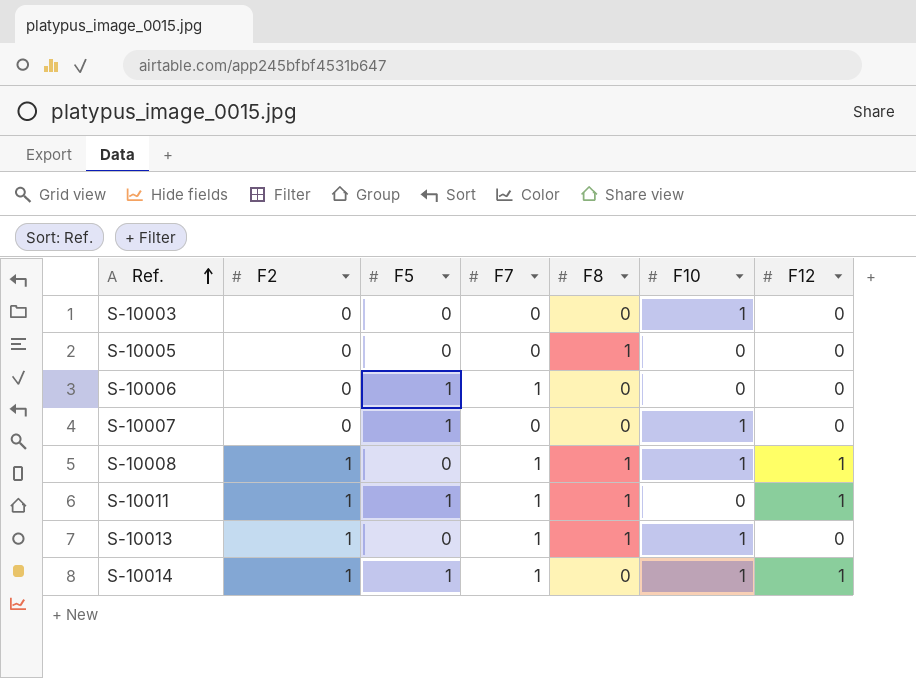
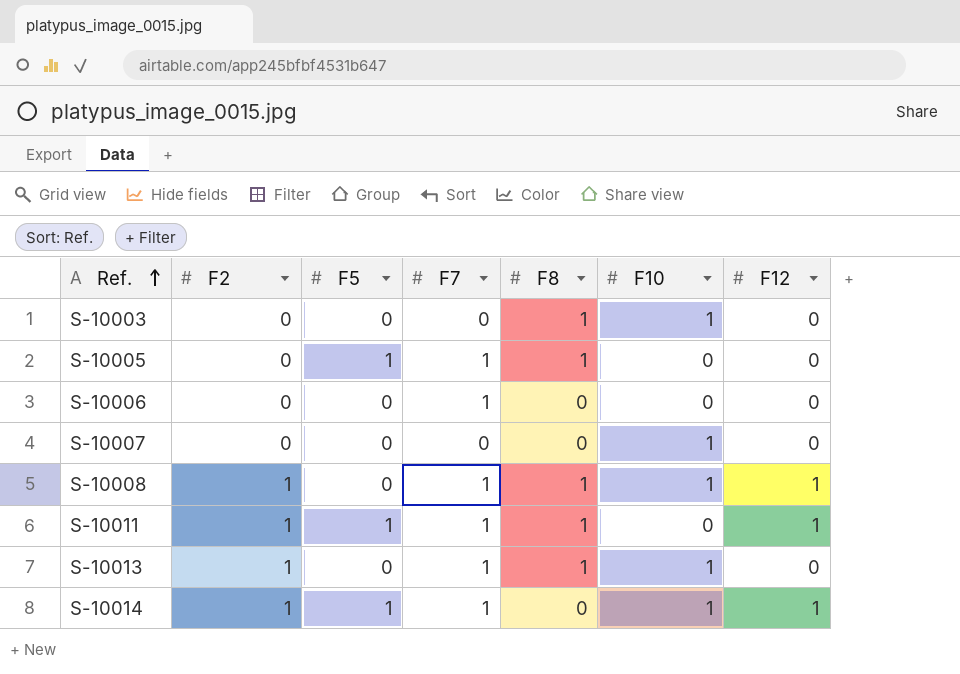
S-10003 | F8: 0 -> 1
S-10005 | F5: 0 -> 1
S-10005 | F7: 0 -> 1
S-10006 | F5: 1 -> 0
S-10007 | F5: 1 -> 0

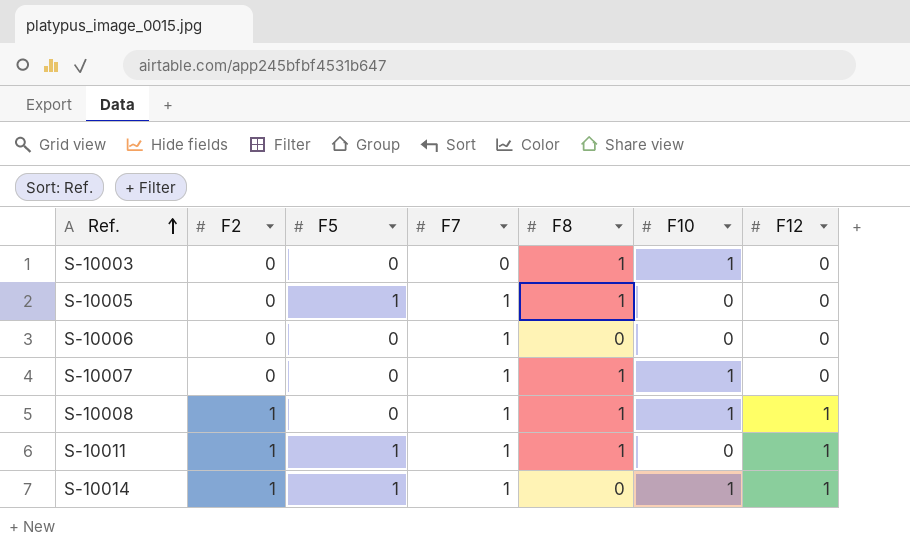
row S-10013: 1 | 0 | 1 | 1 | 1 | 0 -> none
S-10007 | F7: 0 -> 1
S-10007 | F8: 0 -> 1

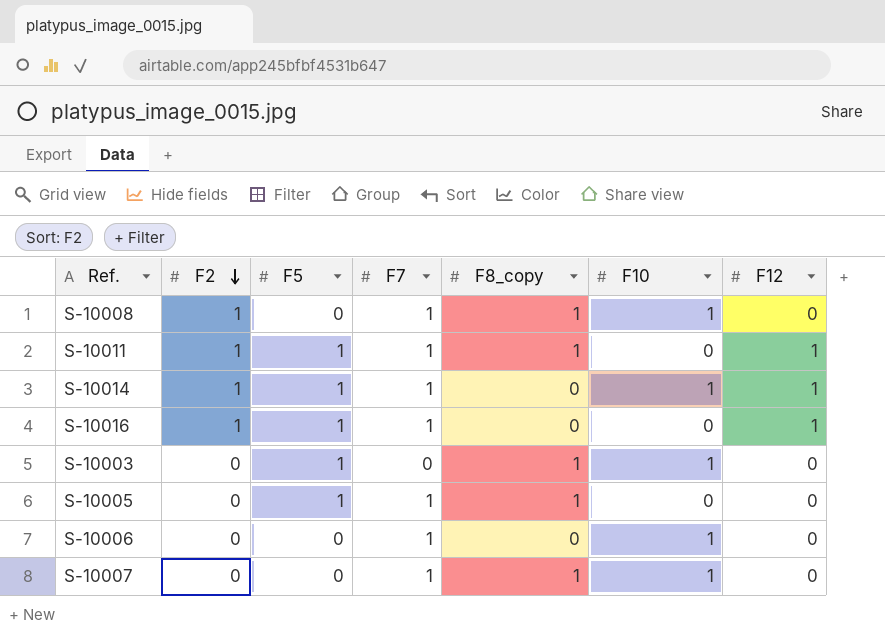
row order: Ref. ascending -> F2 descending
column name: F8 -> F8_copy
S-10008 | F12: 1 -> 0
row S-10016: none -> 1 | 1 | 1 | 0 | 0 | 1
S-10003 | F5: 0 -> 1
S-10006 | F10: 0 -> 1

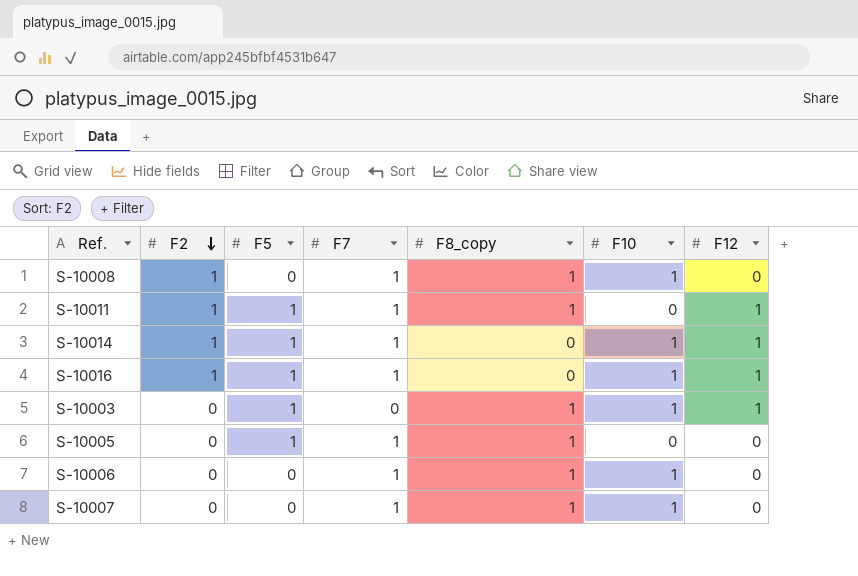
S-10016 | F10: 0 -> 1
S-10003 | F12: 0 -> 1
S-10006 | F8_copy: 0 -> 1

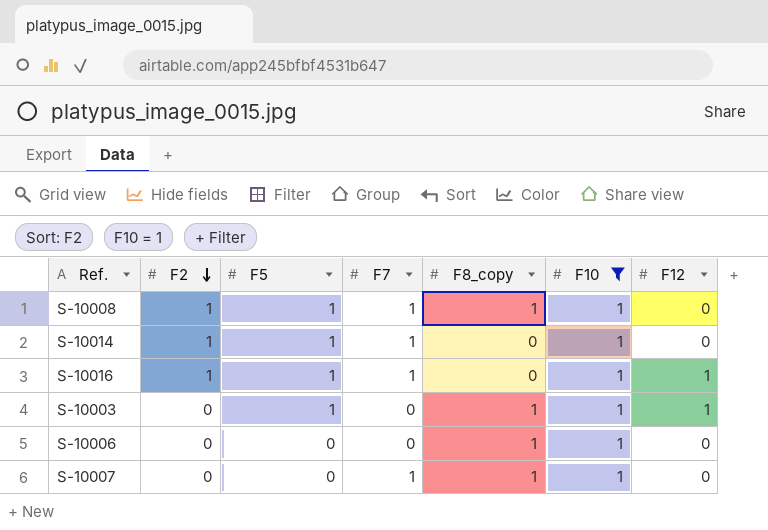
filter: none -> F10 = 1
S-10008 | F5: 0 -> 1
S-10014 | F12: 1 -> 0
S-10006 | F7: 1 -> 0

